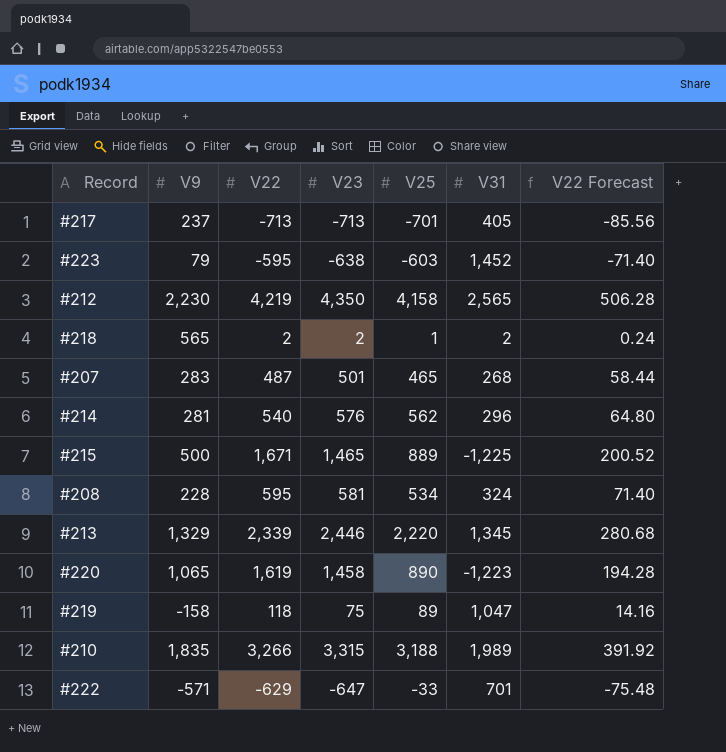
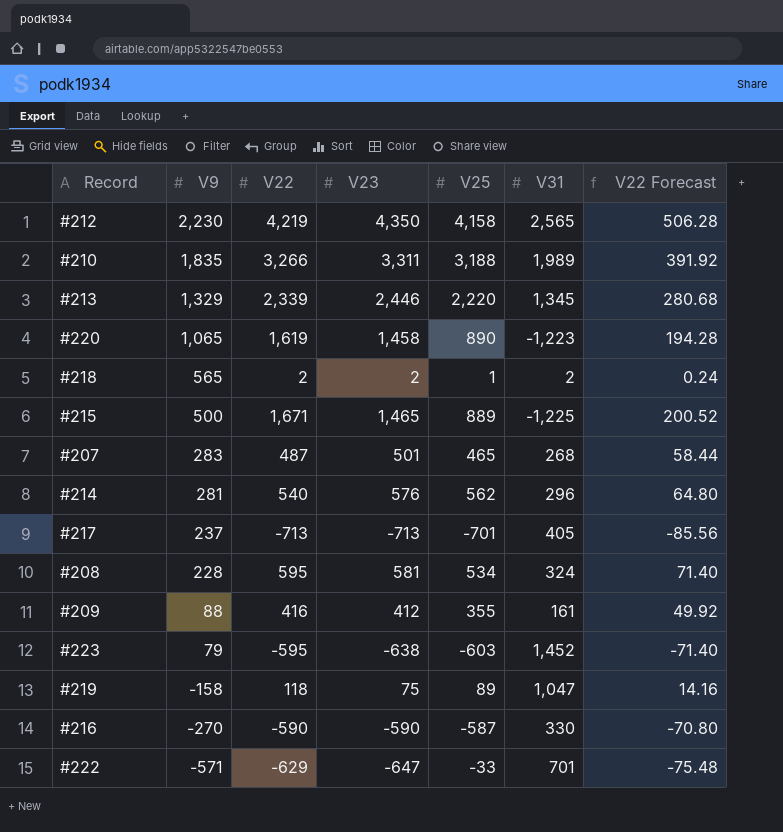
row order: none -> V9 descending
#210 | V23: 3,315 -> 3,311
row #209: none -> 88 | 416 | 412 | 355 | 161 | 49.92
row #216: none -> -270 | -590 | -590 | -587 | 330 | -70.80

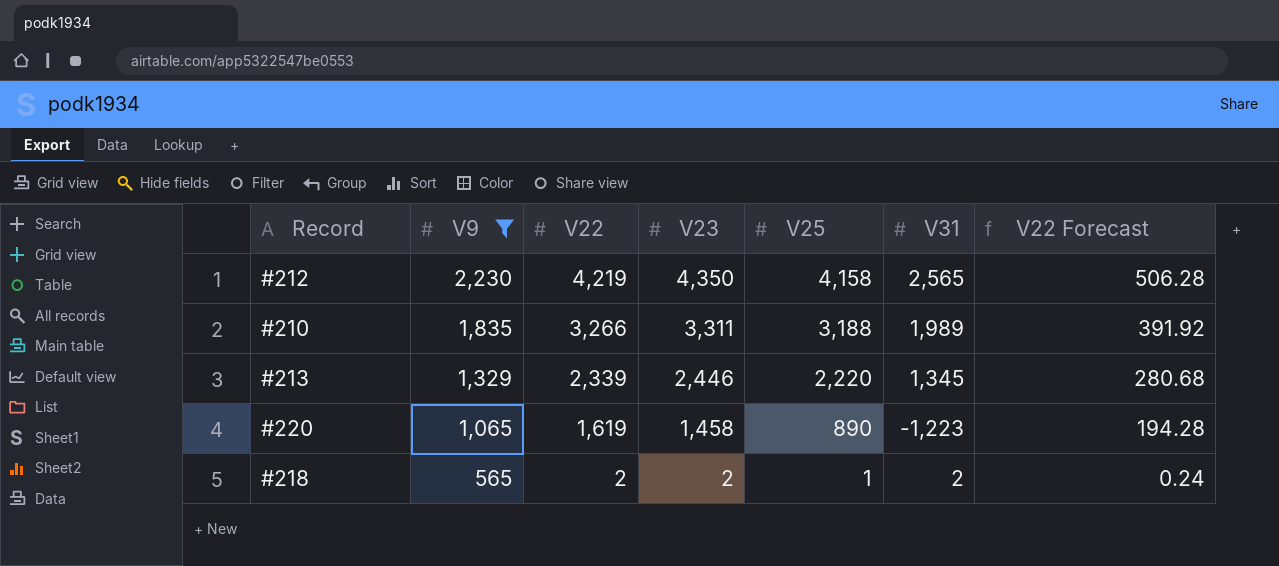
filter: none -> V9 >= 565

